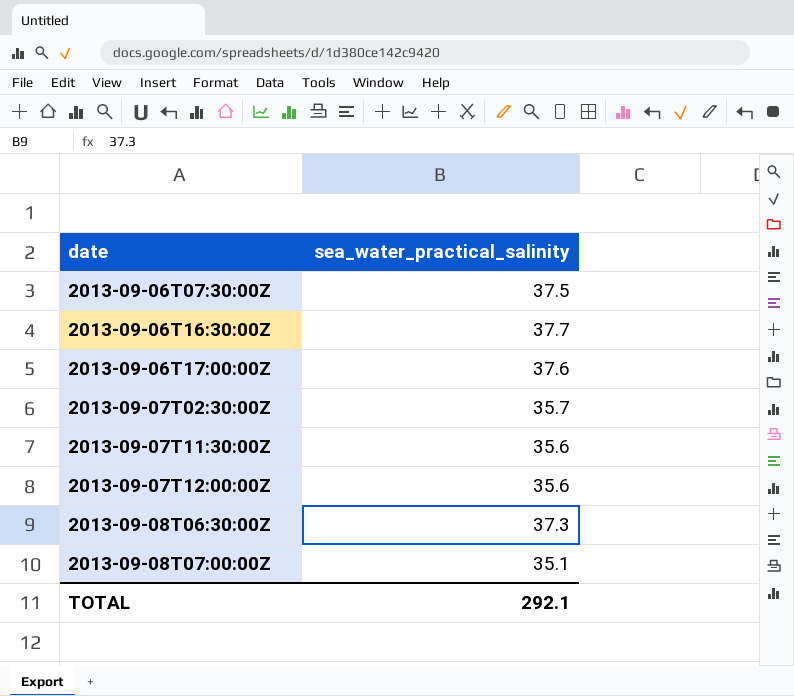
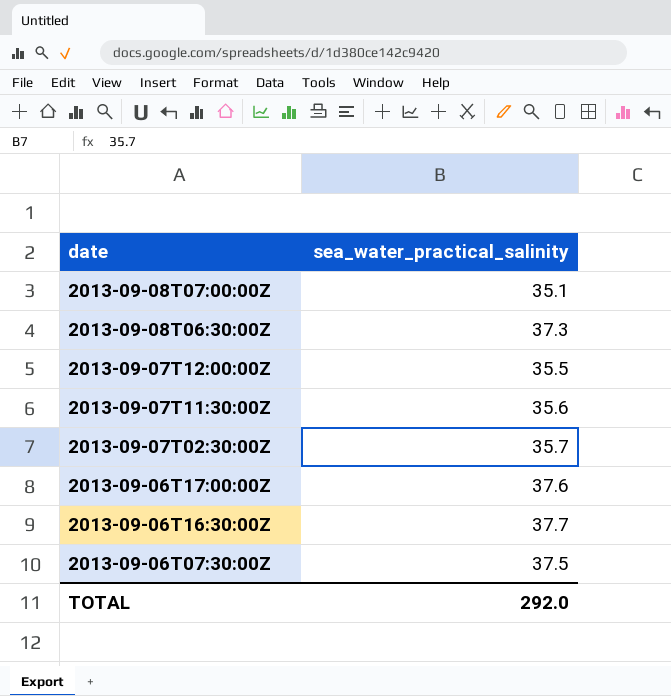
row order: date ascending -> date descending
2013-09-07T12:00:00Z | sea_water_practical_salinity: 35.6 -> 35.5
TOTAL | sea_water_practical_salinity: 292.1 -> 292.0

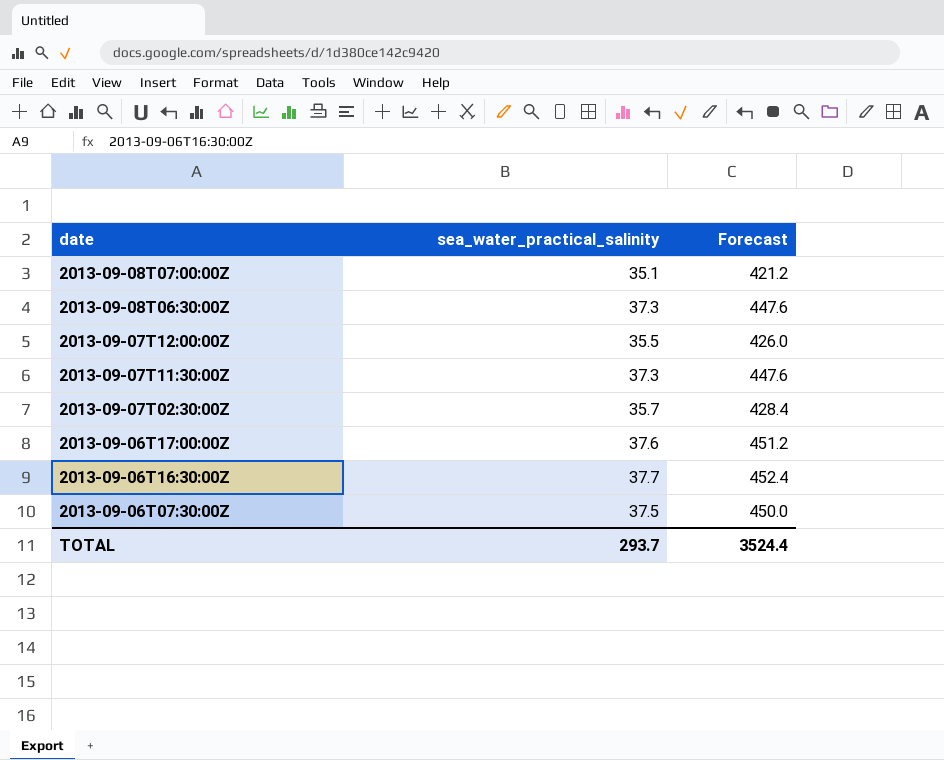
column Forecast | formula: none -> [sea_water_practical_salinity] * 12
2013-09-07T11:30:00Z | sea_water_practical_salinity: 35.6 -> 37.3
TOTAL | sea_water_practical_salinity: 292.0 -> 293.7

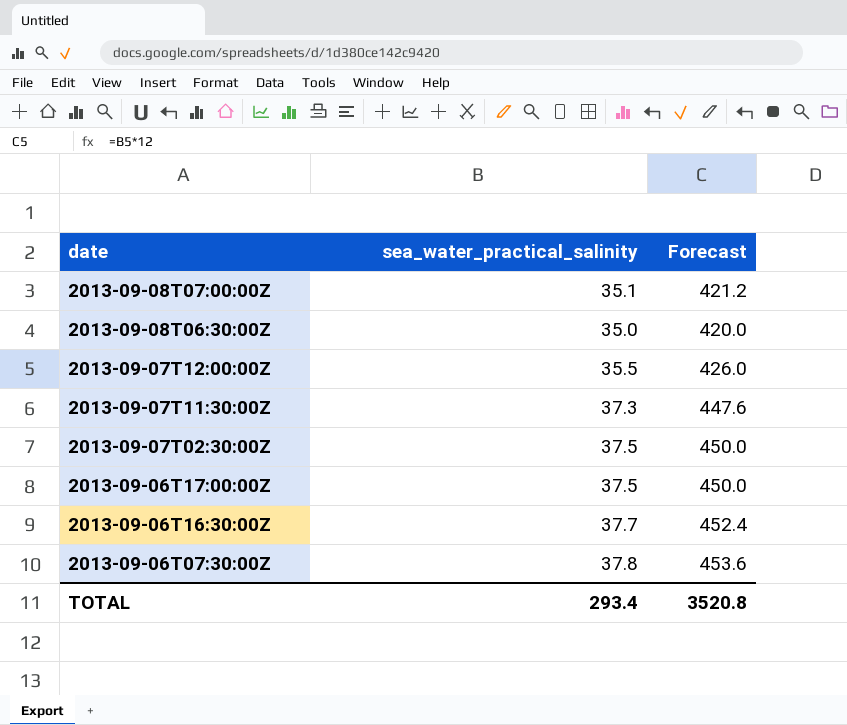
2013-09-08T06:30:00Z | sea_water_practical_salinity: 37.3 -> 35.0
2013-09-08T06:30:00Z | Forecast: 447.6 -> 420.0
2013-09-07T02:30:00Z | sea_water_practical_salinity: 35.7 -> 37.5
2013-09-07T02:30:00Z | Forecast: 428.4 -> 450.0
2013-09-06T17:00:00Z | sea_water_practical_salinity: 37.6 -> 37.5
2013-09-06T17:00:00Z | Forecast: 451.2 -> 450.0
2013-09-06T07:30:00Z | sea_water_practical_salinity: 37.5 -> 37.8
2013-09-06T07:30:00Z | Forecast: 450.0 -> 453.6
TOTAL | sea_water_practical_salinity: 293.7 -> 293.4
TOTAL | Forecast: 3524.4 -> 3520.8

